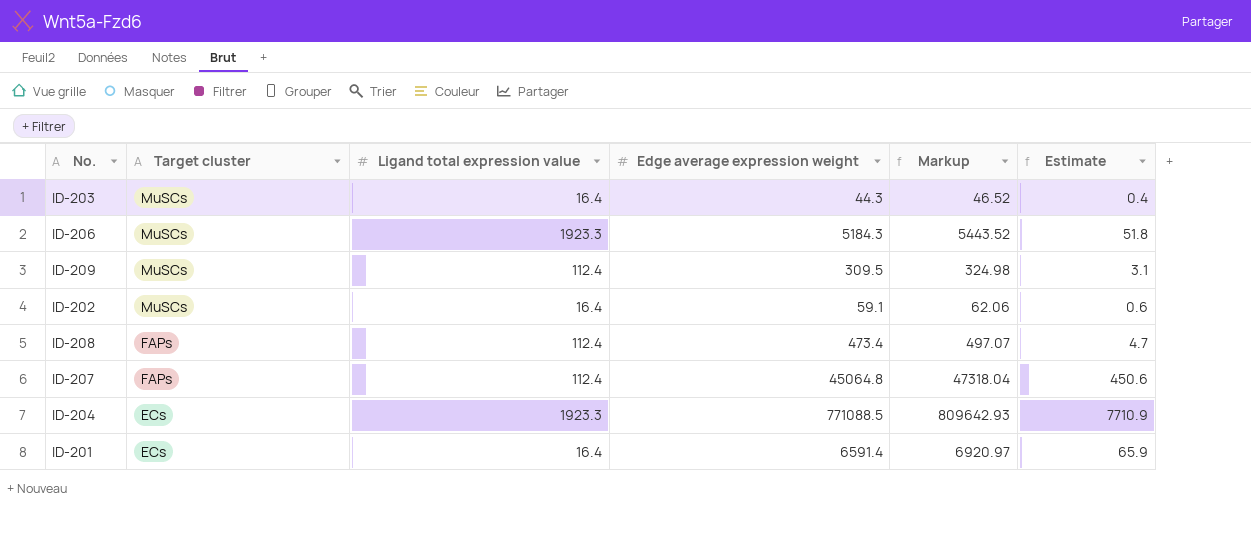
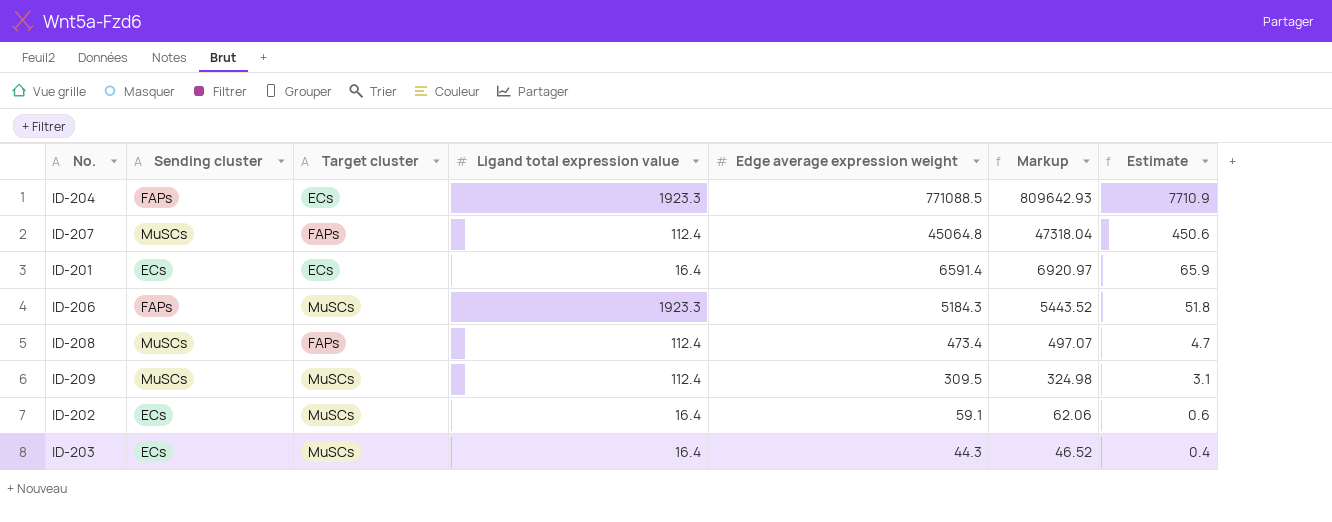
row order: Target cluster descending -> Edge average expression weight descending
column Sending cluster | position: none -> 2

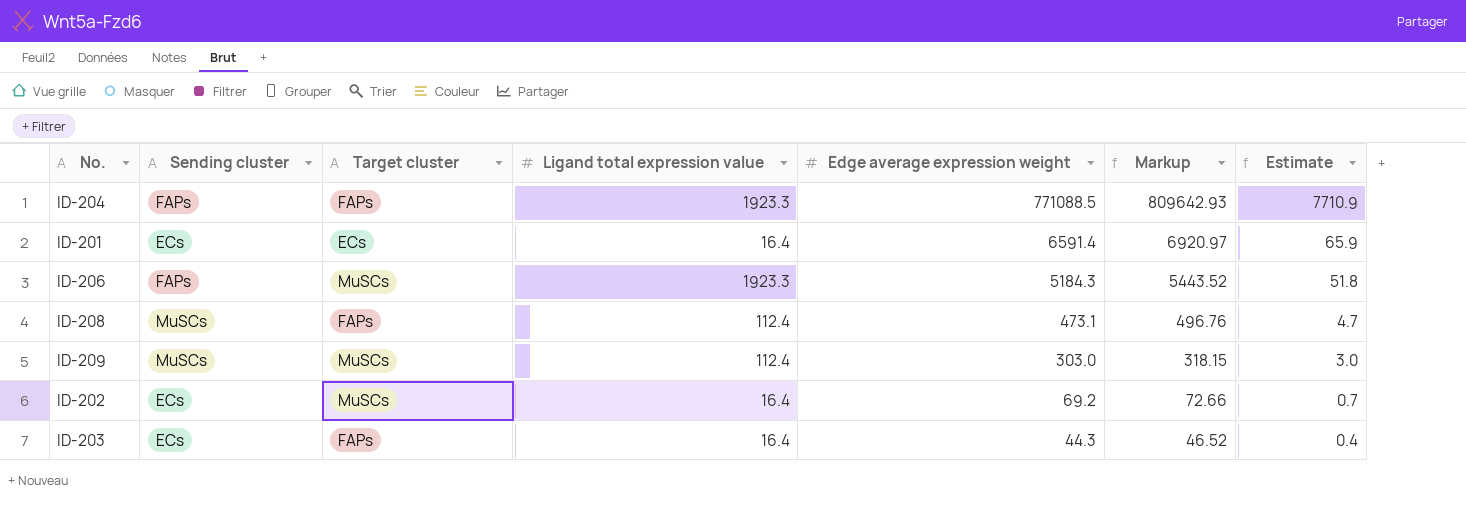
row ID-207: MuSCs | FAPs | 112.4 | 45064.8 | 47318.04 | 450.6 -> none
ID-204 | Target cluster: ECs -> FAPs
ID-208 | Edge average expression weight: 473.4 -> 473.1
ID-208 | Markup: 497.07 -> 496.76
ID-209 | Edge average expression weight: 309.5 -> 303.0
ID-209 | Markup: 324.98 -> 318.15
ID-209 | Estimate: 3.1 -> 3.0
ID-202 | Edge average expression weight: 59.1 -> 69.2
ID-202 | Markup: 62.06 -> 72.66
ID-202 | Estimate: 0.6 -> 0.7
ID-203 | Target cluster: MuSCs -> FAPs

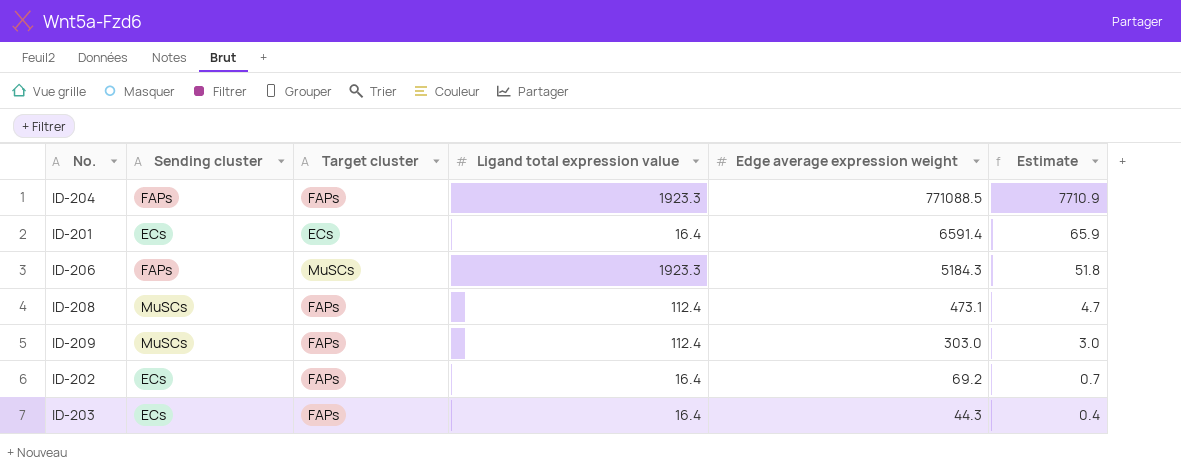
column Markup | formula: [Edge average expression weight] * 1.05 -> none
ID-209 | Target cluster: MuSCs -> FAPs
ID-202 | Target cluster: MuSCs -> FAPs

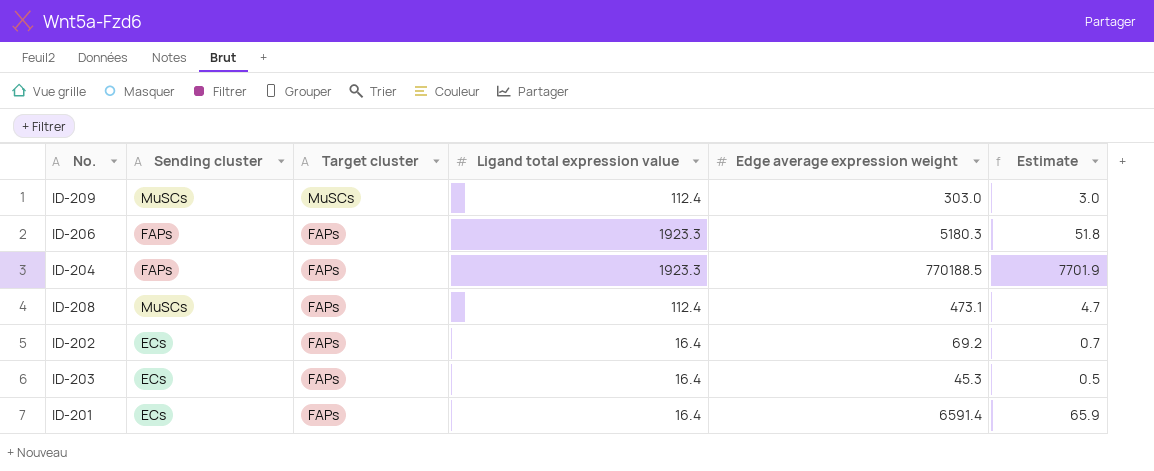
row order: Edge average expression weight descending -> Target cluster descending
ID-209 | Target cluster: FAPs -> MuSCs
ID-206 | Target cluster: MuSCs -> FAPs
ID-206 | Edge average expression weight: 5184.3 -> 5180.3
ID-204 | Edge average expression weight: 771088.5 -> 770188.5
ID-204 | Estimate: 7710.9 -> 7701.9
ID-203 | Edge average expression weight: 44.3 -> 45.3
ID-203 | Estimate: 0.4 -> 0.5
ID-201 | Target cluster: ECs -> FAPs

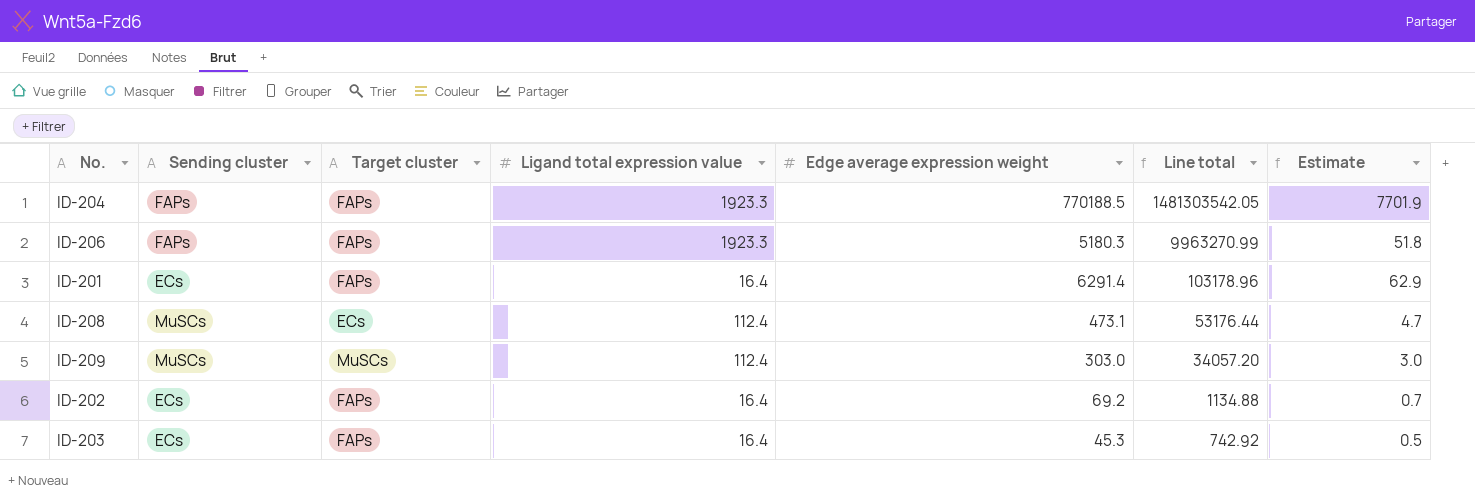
row order: Target cluster descending -> Line total descending
column Line total | formula: none -> [Ligand total expression value] * [Edge average expression weight]
ID-201 | Edge average expression weight: 6591.4 -> 6291.4
ID-201 | Estimate: 65.9 -> 62.9
ID-208 | Target cluster: FAPs -> ECs

